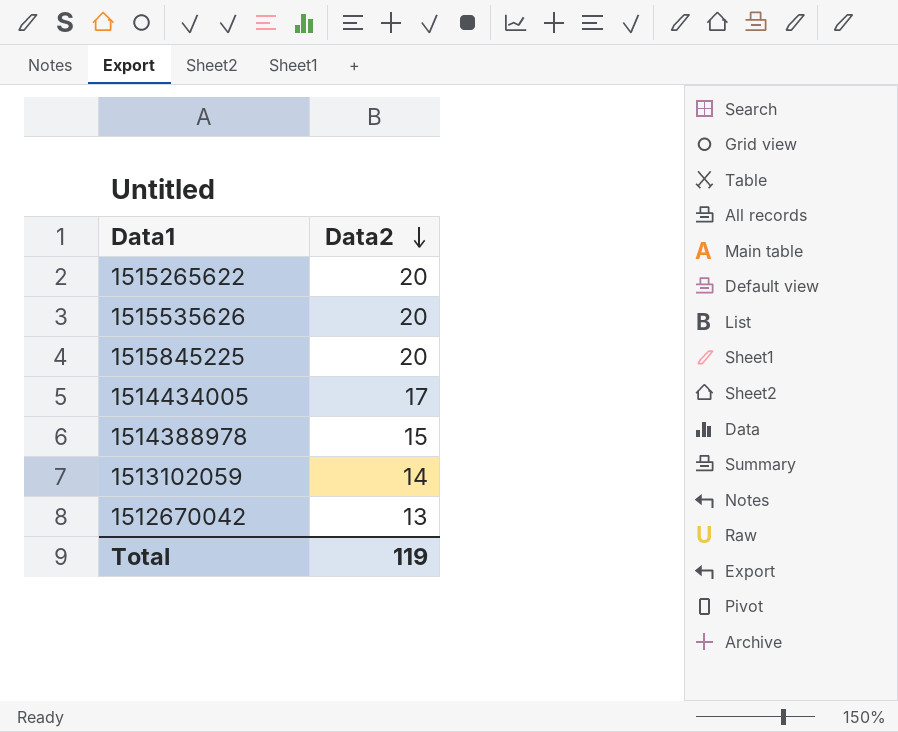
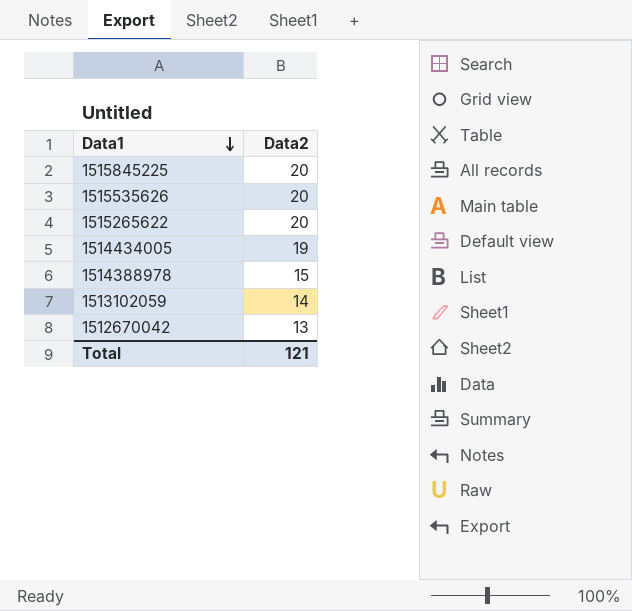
row order: Data2 descending -> Data1 descending
1514434005 | Data2: 17 -> 19
Total | Data2: 119 -> 121

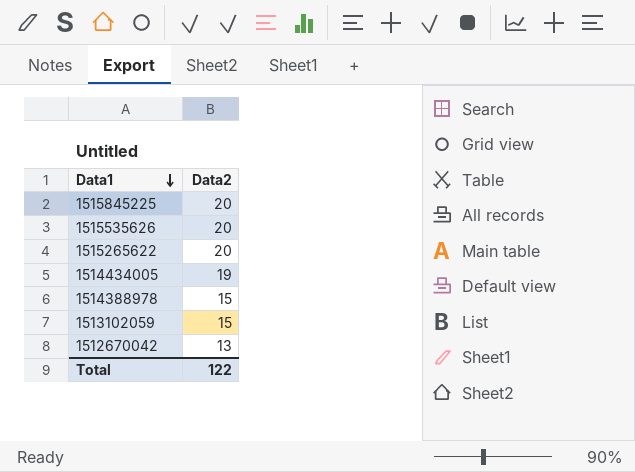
1513102059 | Data2: 14 -> 15
Total | Data2: 121 -> 122

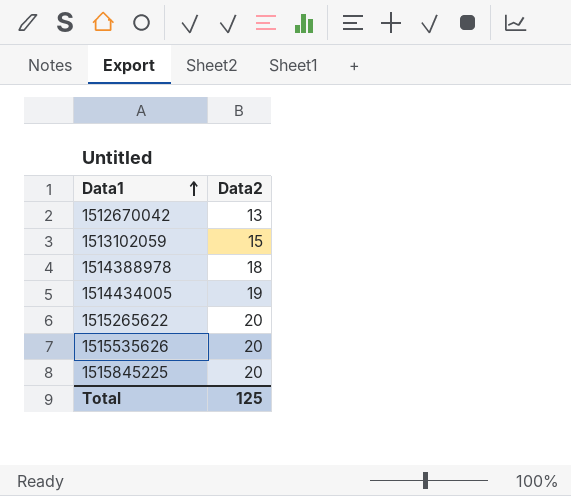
row order: Data1 descending -> Data1 ascending
1514388978 | Data2: 15 -> 18
Total | Data2: 122 -> 125

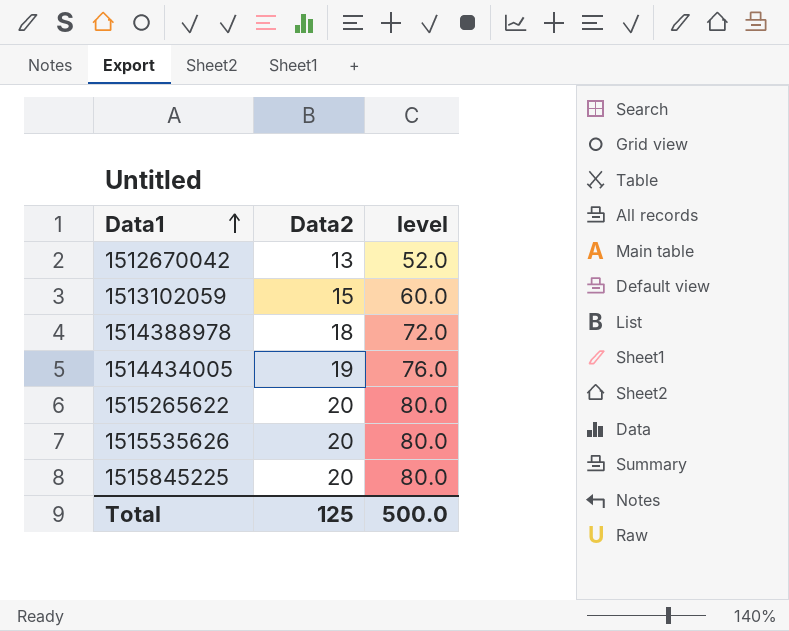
column level | formula: none -> [Data2] * 4

